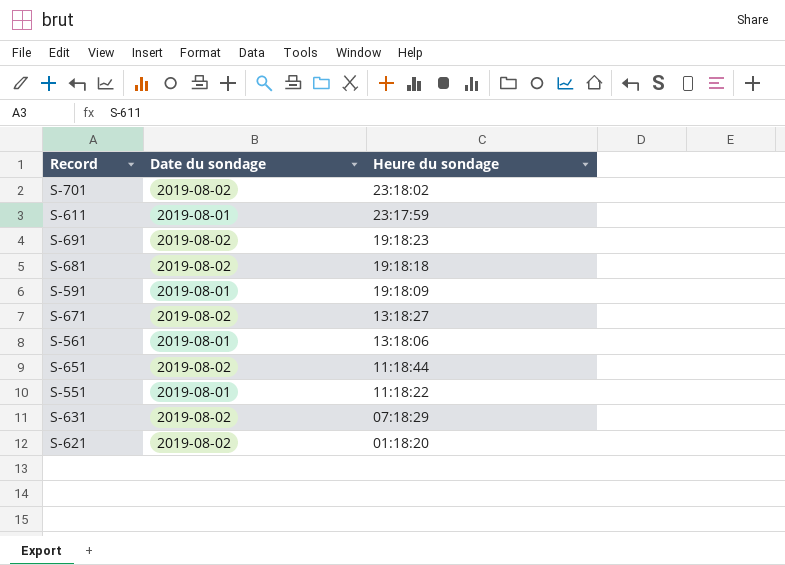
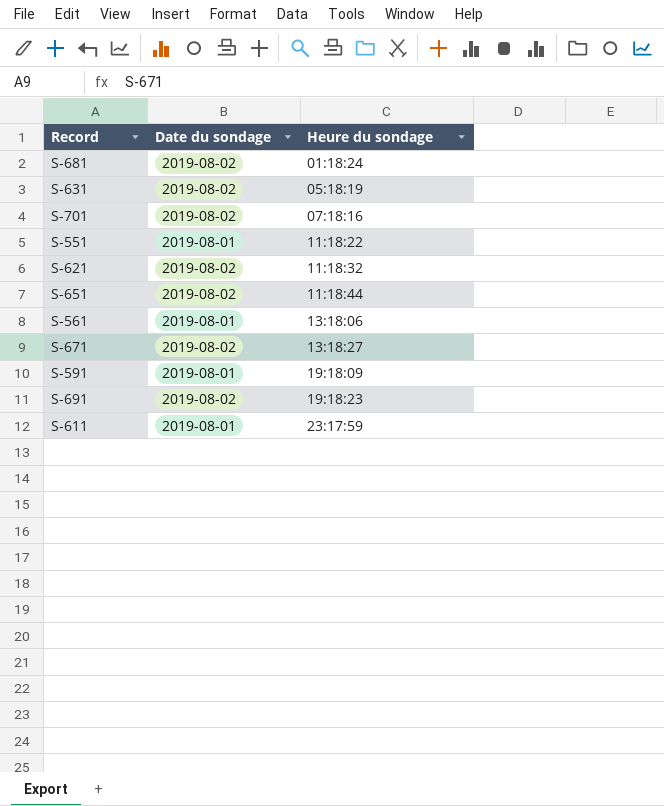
row order: Heure du sondage descending -> Heure du sondage ascending
S-681 | Heure du sondage: 19:18:18 -> 01:18:24
S-631 | Heure du sondage: 07:18:29 -> 05:18:19
S-701 | Heure du sondage: 23:18:02 -> 07:18:16
S-621 | Heure du sondage: 01:18:20 -> 11:18:32

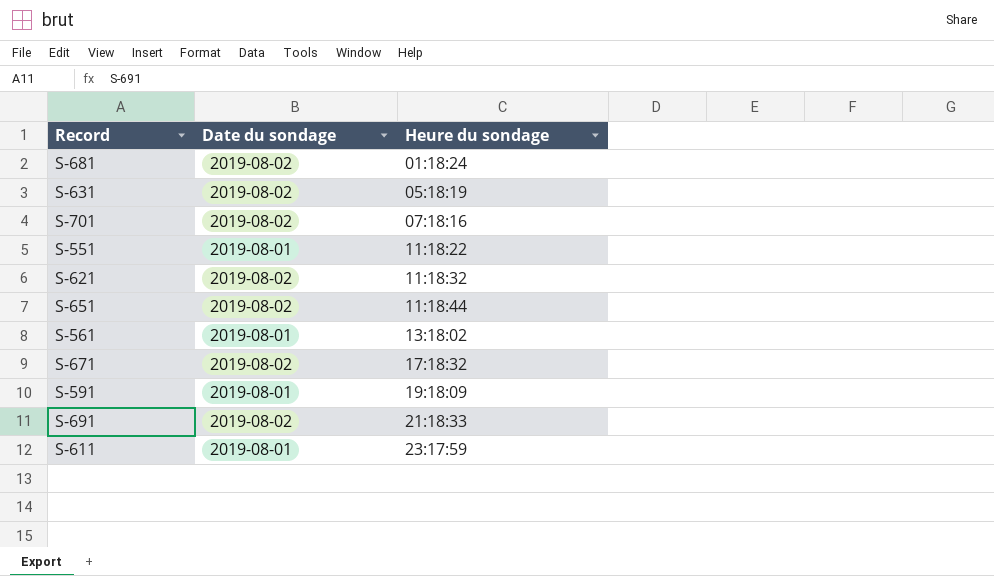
S-561 | Heure du sondage: 13:18:06 -> 13:18:02
S-671 | Heure du sondage: 13:18:27 -> 17:18:32
S-691 | Heure du sondage: 19:18:23 -> 21:18:33

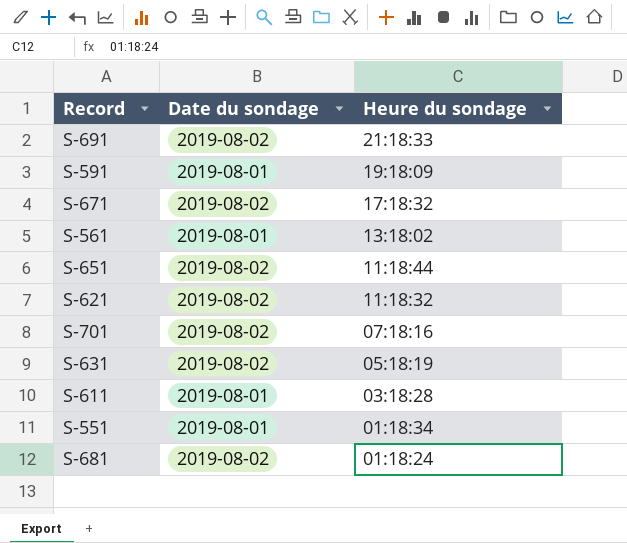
row order: Heure du sondage ascending -> Heure du sondage descending
S-611 | Heure du sondage: 23:17:59 -> 03:18:28
S-551 | Heure du sondage: 11:18:22 -> 01:18:34

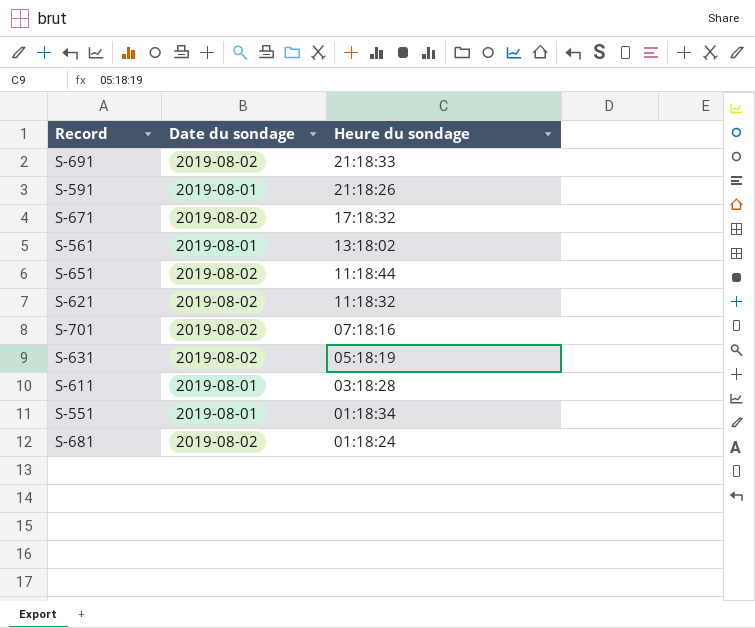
S-591 | Heure du sondage: 19:18:09 -> 21:18:26

